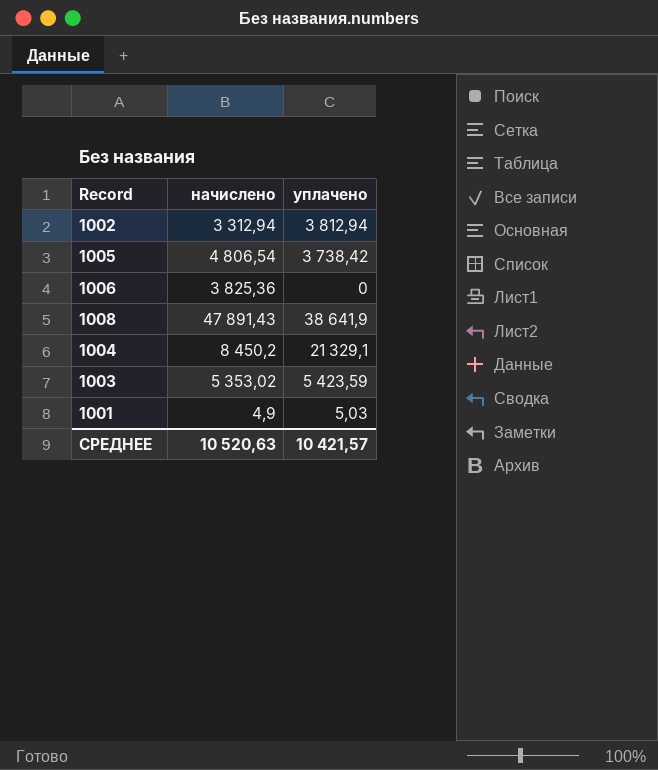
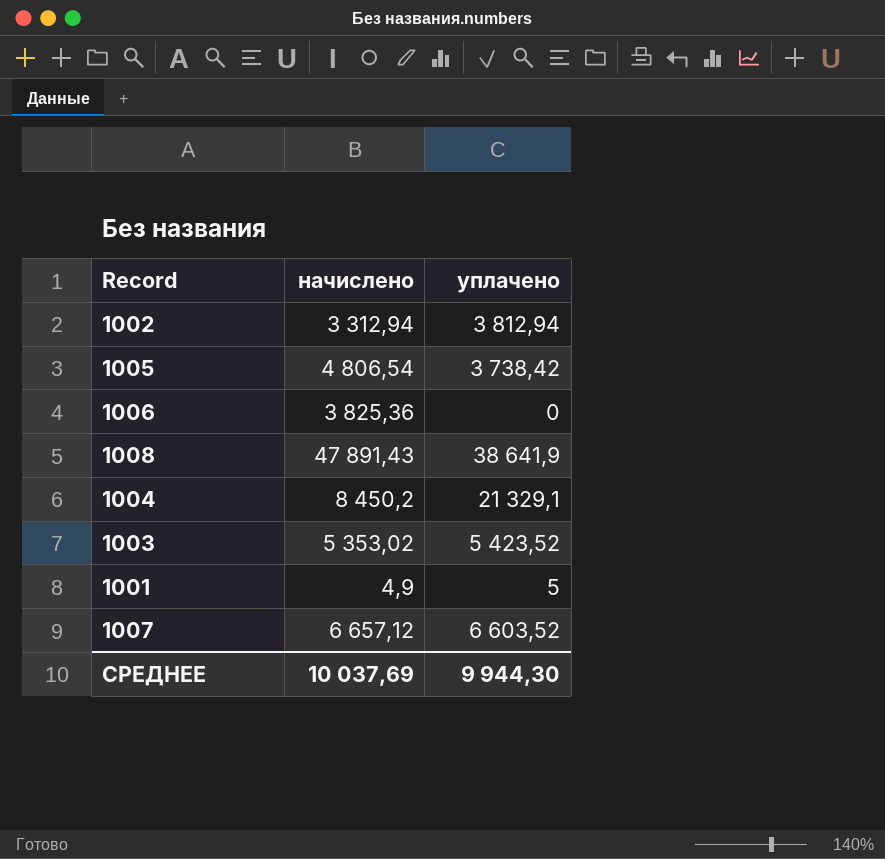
1003 | уплачено: 5 423,59 -> 5 423,52
1001 | уплачено: 5,03 -> 5
row 1007: none -> 6 657,12 | 6 603,52
СРЕДНЕЕ | начислено: 10 520,63 -> 10 037,69
СРЕДНЕЕ | уплачено: 10 421,57 -> 9 944,30

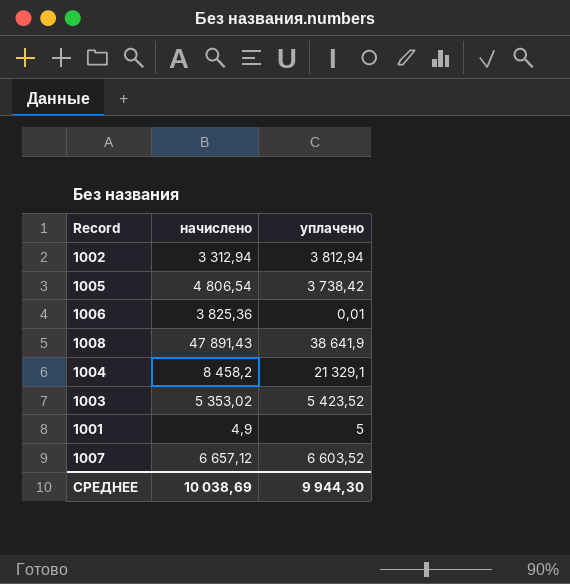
1006 | уплачено: 0 -> 0,01
1004 | начислено: 8 450,2 -> 8 458,2
СРЕДНЕЕ | начислено: 10 037,69 -> 10 038,69

